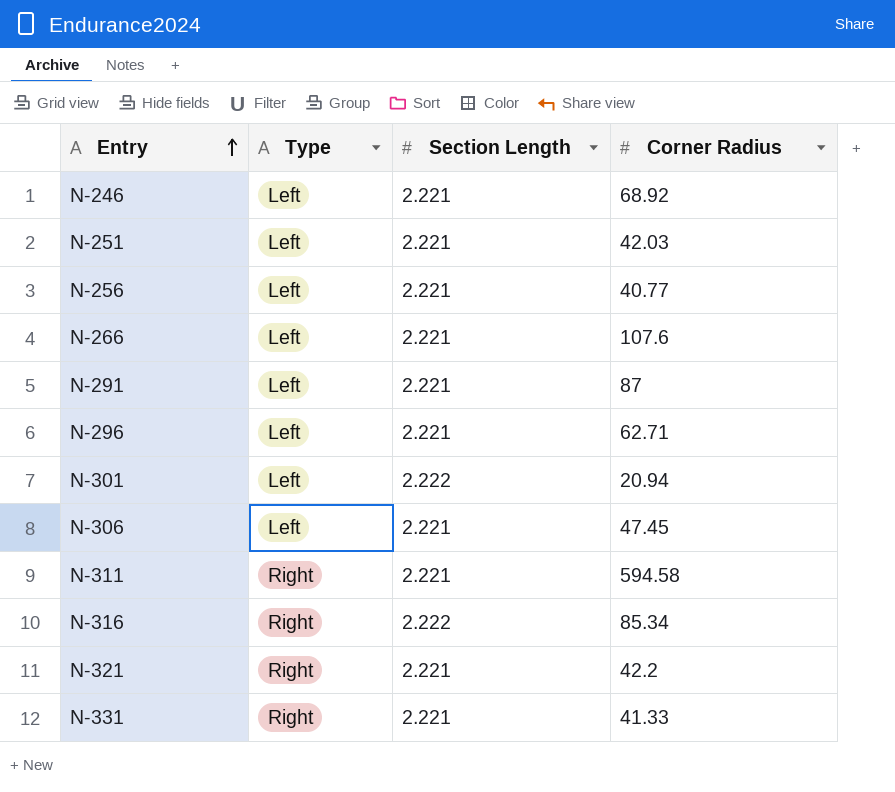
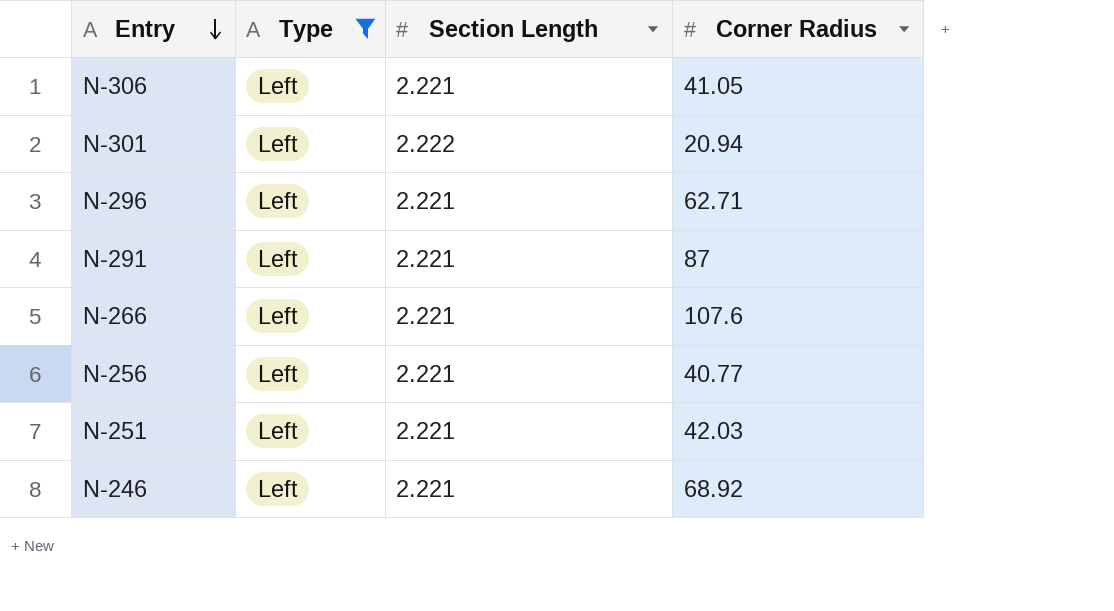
filter: none -> Type = Left
row order: Entry ascending -> Entry descending
N-306 | Corner Radius: 47.45 -> 41.05

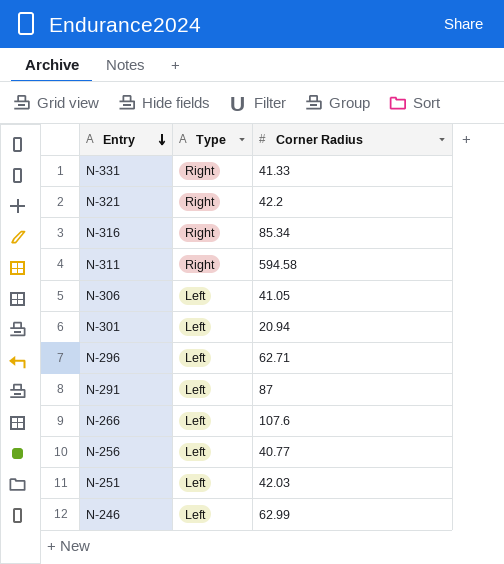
filter: Type = Left -> none
column Section Length | position: 3 -> none
N-246 | Corner Radius: 68.92 -> 62.99

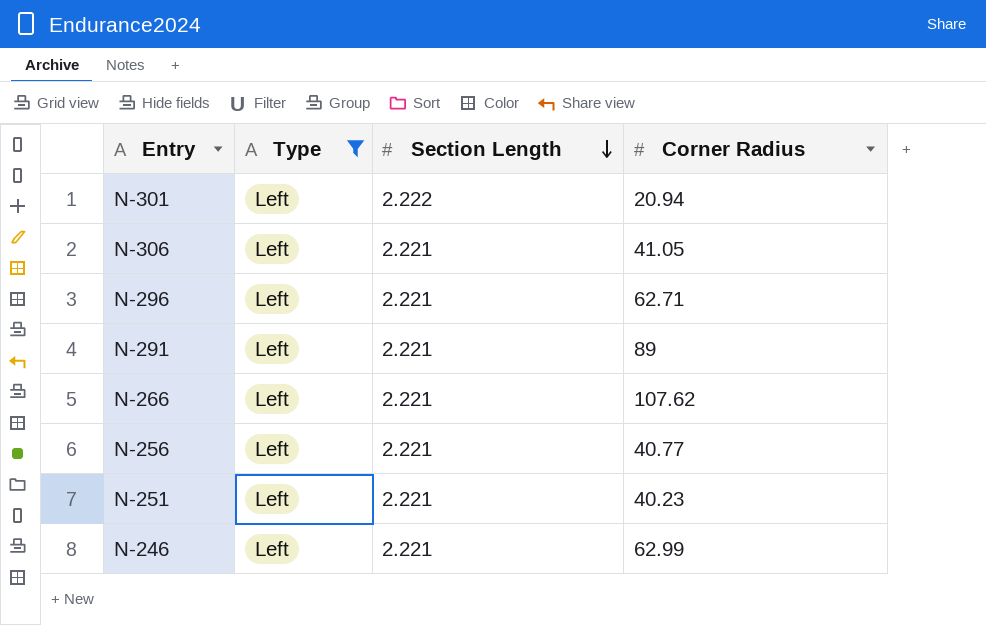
filter: none -> Type = Left
row order: Entry descending -> Section Length descending
column Section Length | position: none -> 3
N-291 | Corner Radius: 87 -> 89
N-266 | Corner Radius: 107.6 -> 107.62
N-251 | Corner Radius: 42.03 -> 40.23

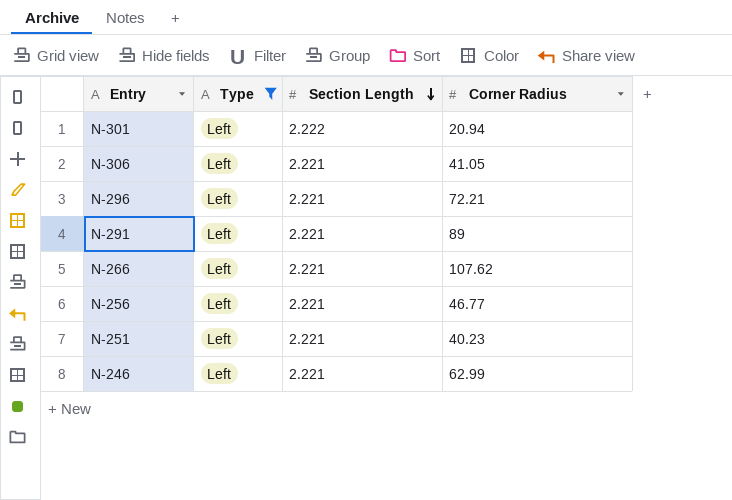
N-296 | Corner Radius: 62.71 -> 72.21
N-256 | Corner Radius: 40.77 -> 46.77

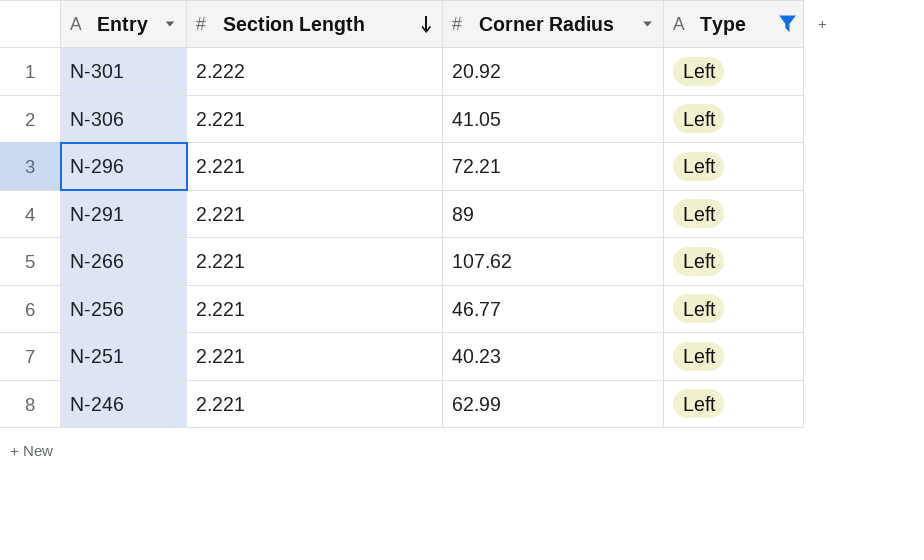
column Type | position: 2 -> 4
N-301 | Corner Radius: 20.94 -> 20.92

